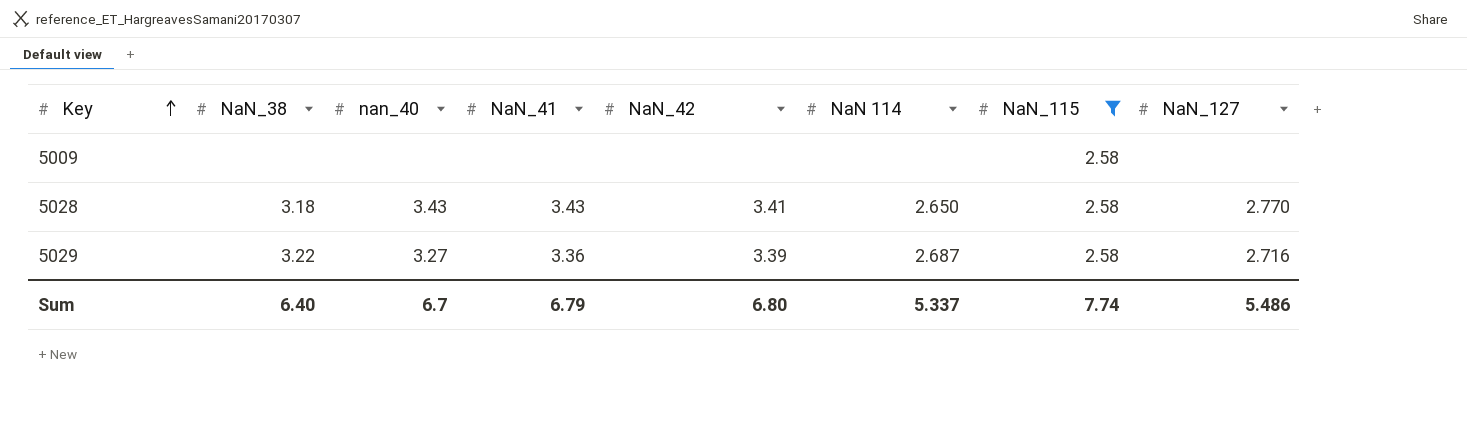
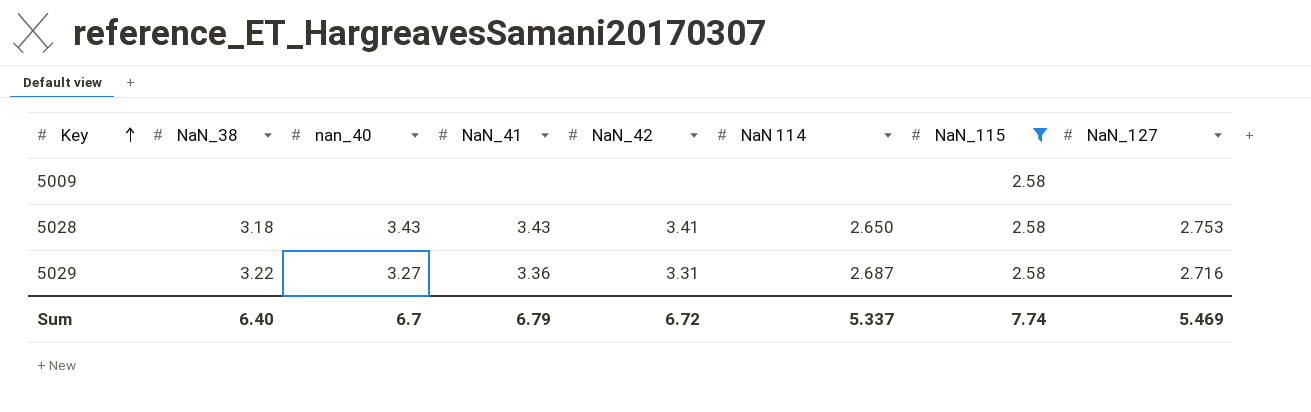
5028 | NaN_127: 2.770 -> 2.753
5029 | NaN_42: 3.39 -> 3.31
Sum | NaN_42: 6.80 -> 6.72
Sum | NaN_127: 5.486 -> 5.469

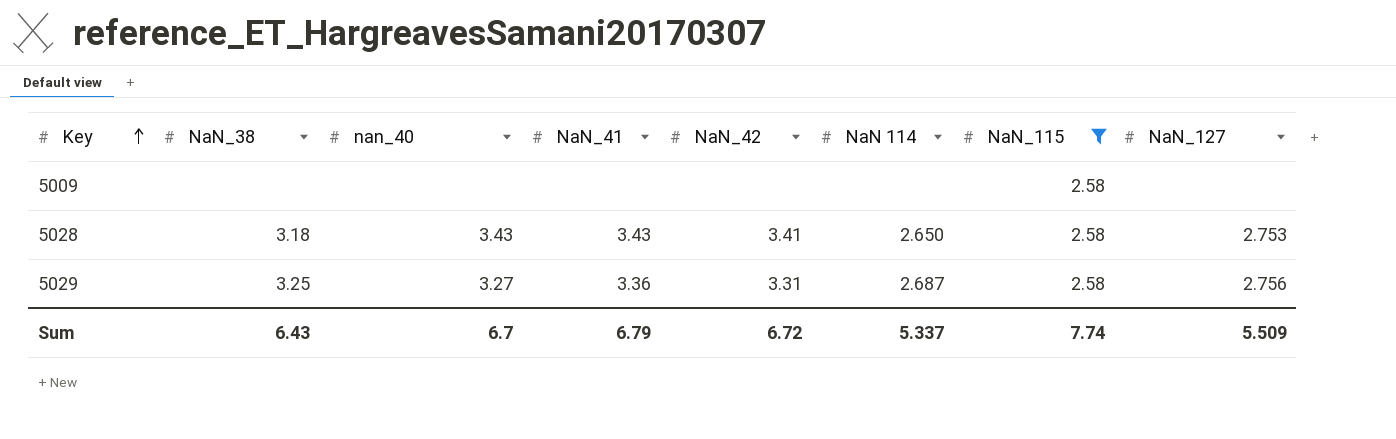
5029 | NaN_38: 3.22 -> 3.25
5029 | NaN_127: 2.716 -> 2.756
Sum | NaN_38: 6.40 -> 6.43
Sum | NaN_127: 5.469 -> 5.509

